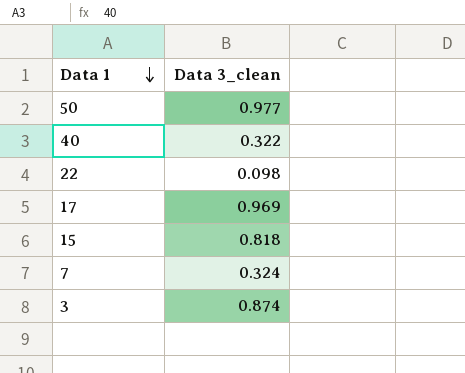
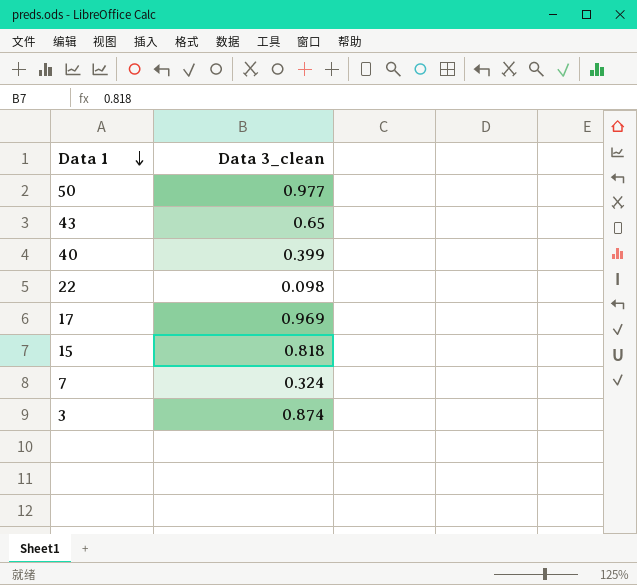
row 43: none -> 0.65
40 | Data 3_clean: 0.322 -> 0.399

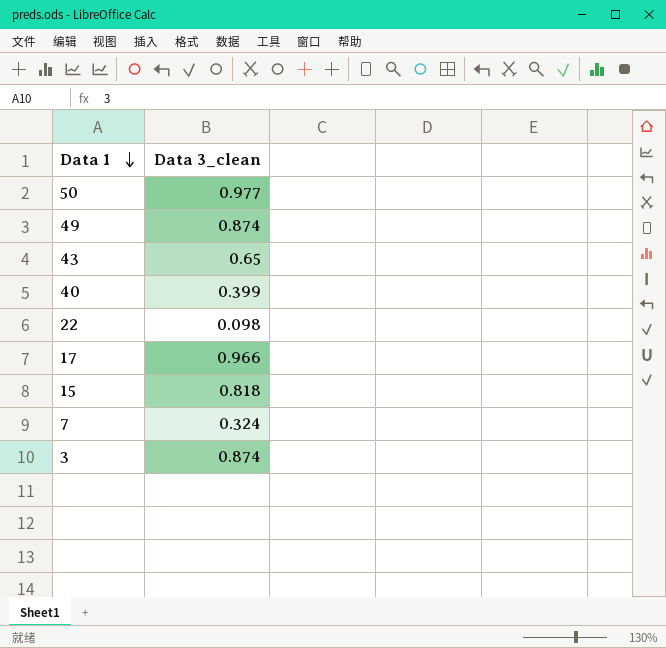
row 49: none -> 0.874
17 | Data 3_clean: 0.969 -> 0.966

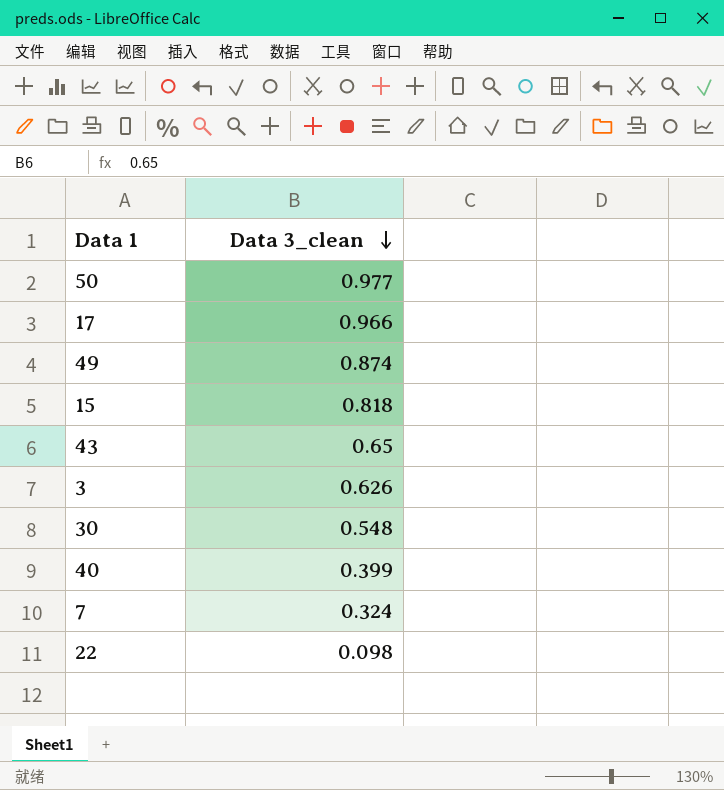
row order: Data 1 descending -> Data 3_clean descending
3 | Data 3_clean: 0.874 -> 0.626
row 30: none -> 0.548

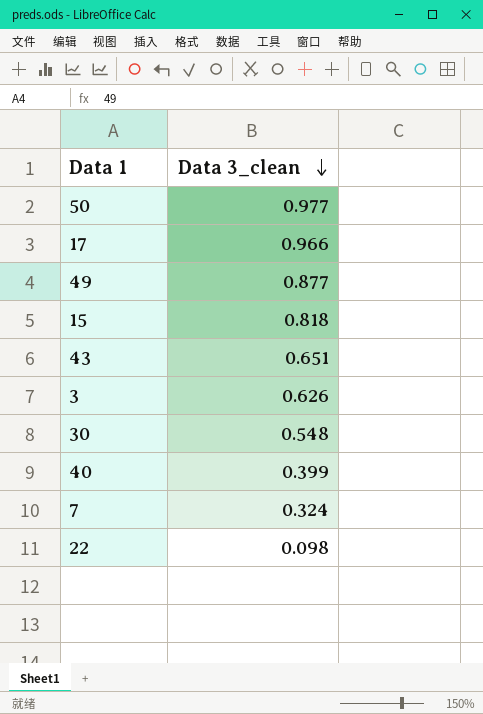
49 | Data 3_clean: 0.874 -> 0.877
43 | Data 3_clean: 0.65 -> 0.651

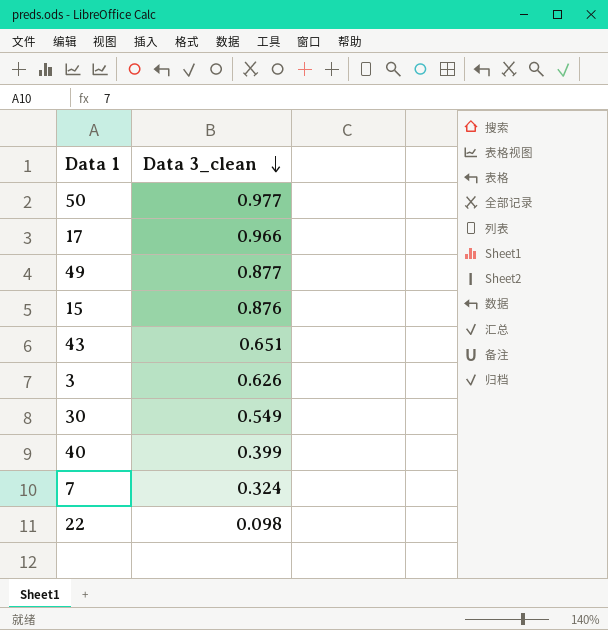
15 | Data 3_clean: 0.818 -> 0.876
30 | Data 3_clean: 0.548 -> 0.549

